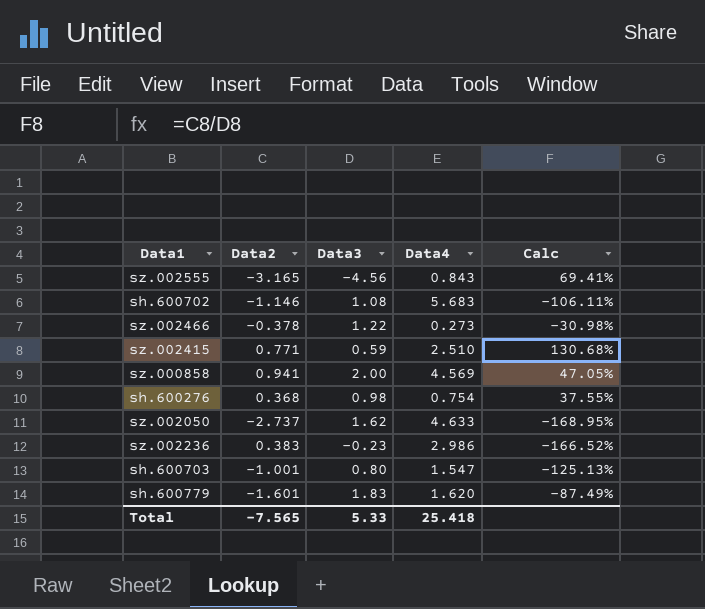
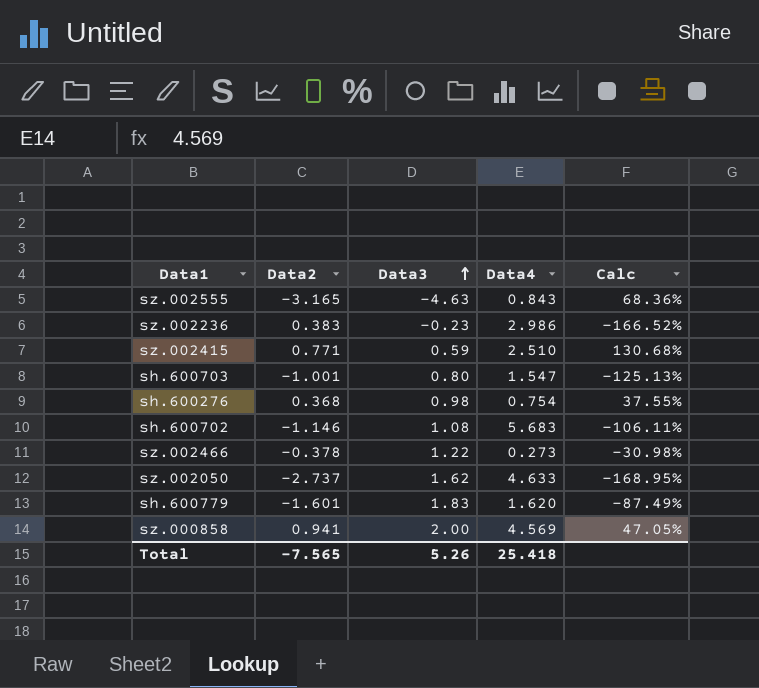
row order: none -> Data3 ascending
sz.002555 | Data3: -4.56 -> -4.63
sz.002555 | Calc: 69.41% -> 68.36%
Total | Data3: 5.33 -> 5.26

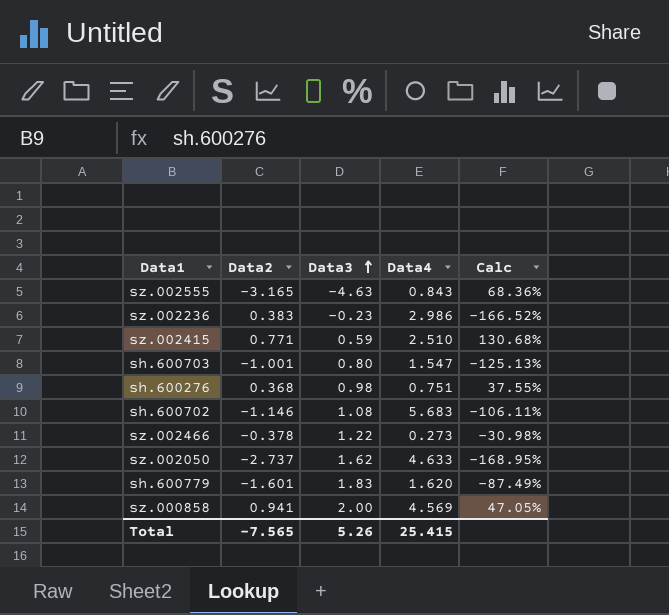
sh.600276 | Data4: 0.754 -> 0.751
Total | Data4: 25.418 -> 25.415

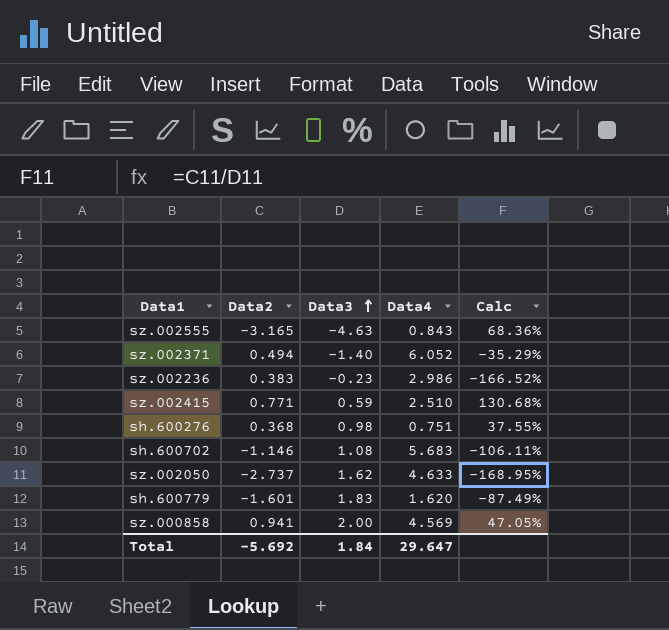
row sh.600703: -1.001 | 0.80 | 1.547 | -125.13% -> none
row sz.002466: -0.378 | 1.22 | 0.273 | -30.98% -> none
row sz.002371: none -> 0.494 | -1.40 | 6.052 | -35.29%
Total | Data2: -7.565 -> -5.692
Total | Data3: 5.26 -> 1.84
Total | Data4: 25.415 -> 29.647

